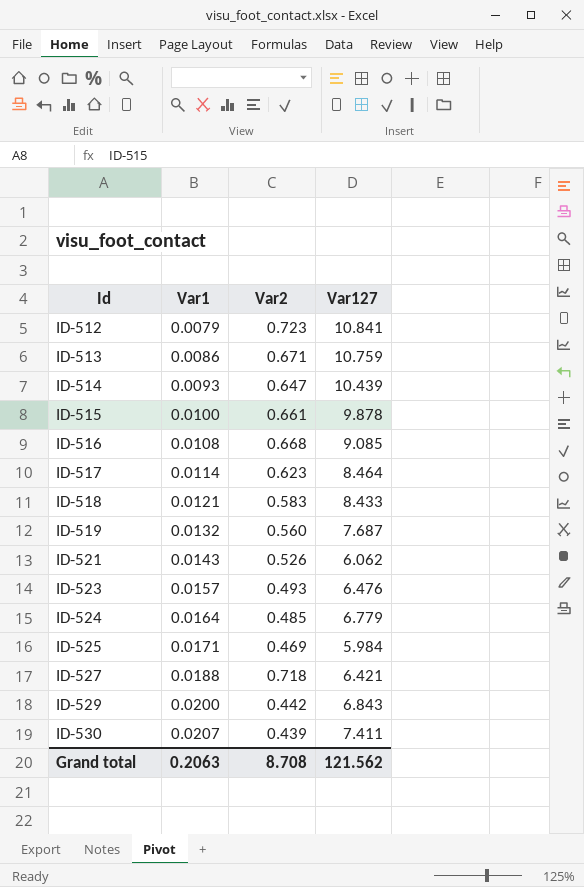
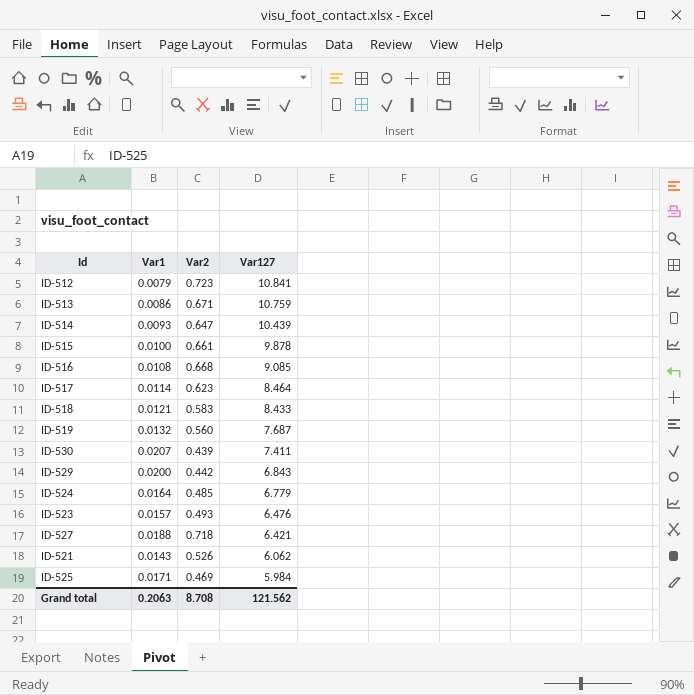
row order: Id ascending -> Var127 descending

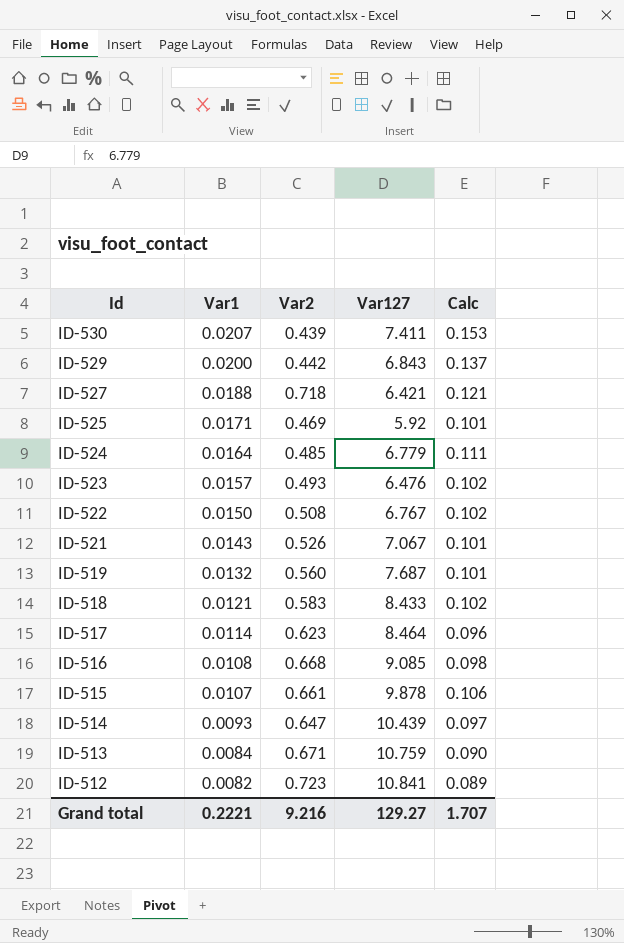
row order: Var127 descending -> Id descending
column Calc | formula: none -> [Var1] * [Var127]
ID-525 | Var127: 5.984 -> 5.92
row ID-522: none -> 0.0150 | 0.508 | 6.767 | 0.102
ID-521 | Var127: 6.062 -> 7.067
ID-515 | Var1: 0.0100 -> 0.0107
ID-513 | Var1: 0.0086 -> 0.0084
ID-512 | Var1: 0.0079 -> 0.0082
Grand total | Var1: 0.2063 -> 0.2221
Grand total | Var2: 8.708 -> 9.216
Grand total | Var127: 121.562 -> 129.27

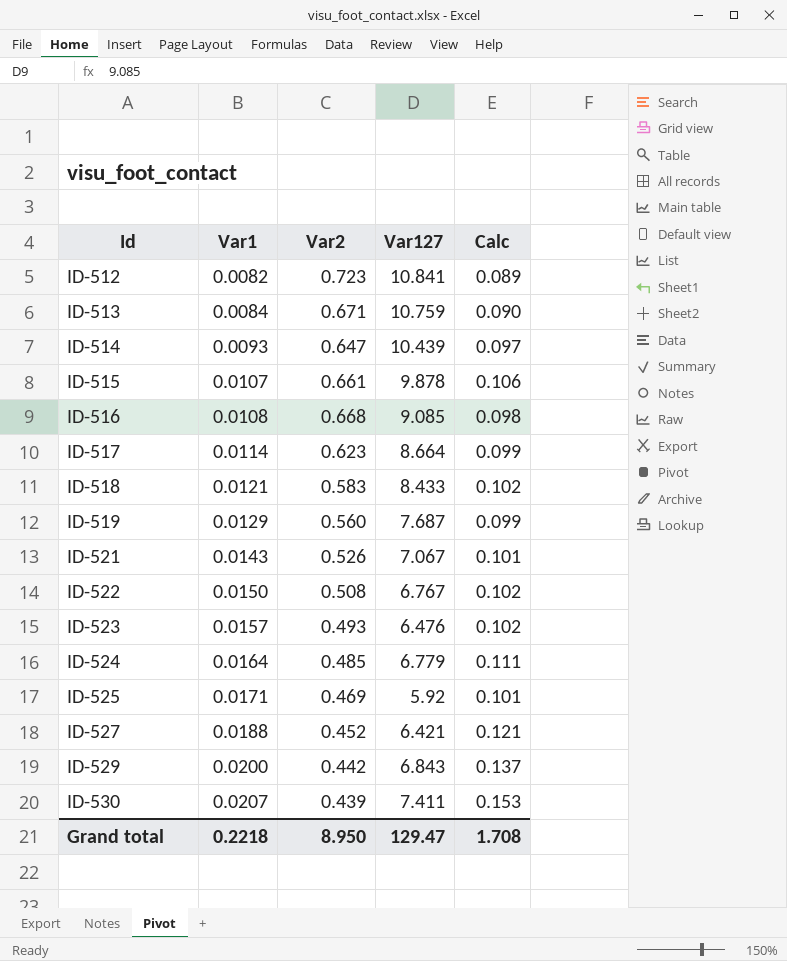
row order: Id descending -> Id ascending
ID-517 | Var127: 8.464 -> 8.664
ID-517 | Calc: 0.096 -> 0.099
ID-519 | Var1: 0.0132 -> 0.0129
ID-519 | Calc: 0.101 -> 0.099
ID-527 | Var2: 0.718 -> 0.452
Grand total | Var1: 0.2221 -> 0.2218
Grand total | Var2: 9.216 -> 8.950
Grand total | Var127: 129.27 -> 129.47
Grand total | Calc: 1.707 -> 1.708

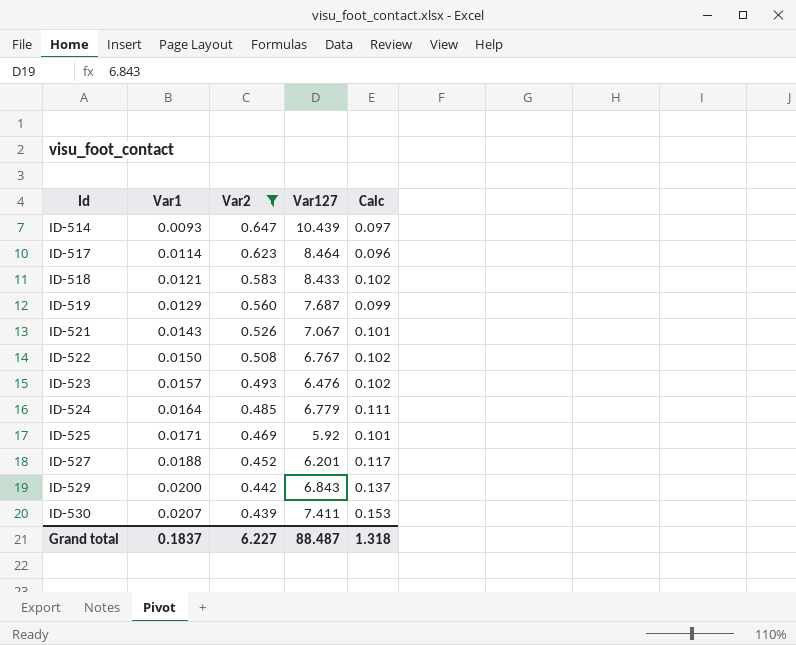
filter: none -> Var2 <= 0.647
ID-517 | Var127: 8.664 -> 8.464
ID-517 | Calc: 0.099 -> 0.096
ID-527 | Var127: 6.421 -> 6.201
ID-527 | Calc: 0.121 -> 0.117
Grand total | Var1: 0.2218 -> 0.1837
Grand total | Var2: 8.950 -> 6.227
Grand total | Var127: 129.47 -> 88.487
Grand total | Calc: 1.708 -> 1.318

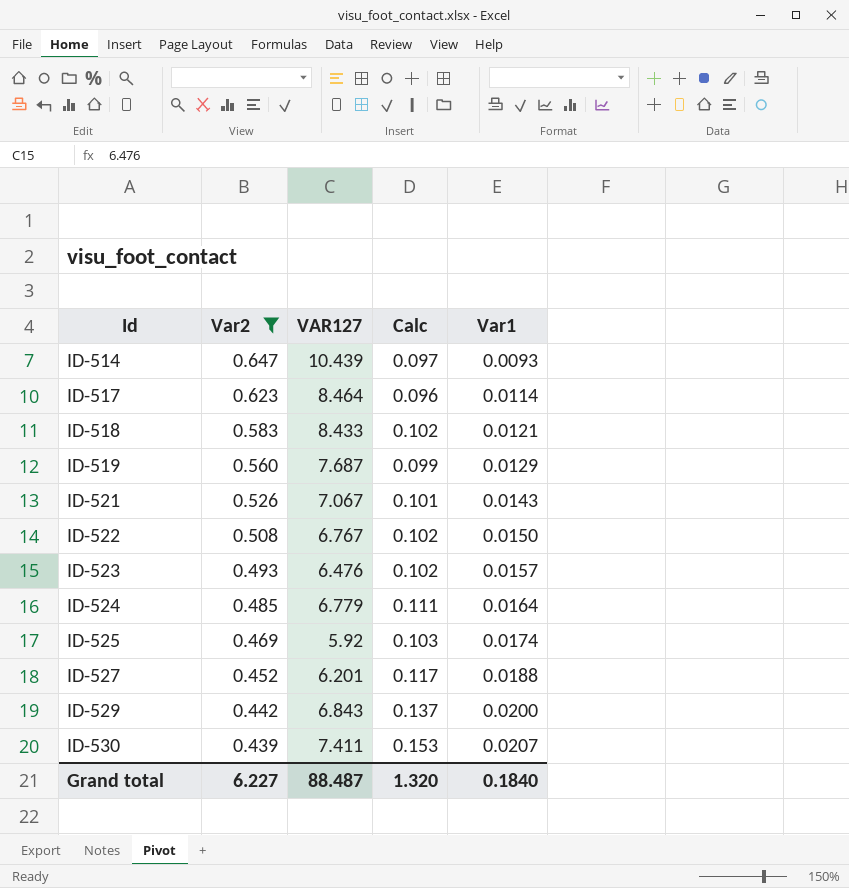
column name: Var127 -> VAR127
column Var1 | position: 2 -> 5
ID-525 | Calc: 0.101 -> 0.103
ID-525 | Var1: 0.0171 -> 0.0174
Grand total | Calc: 1.318 -> 1.320
Grand total | Var1: 0.1837 -> 0.1840

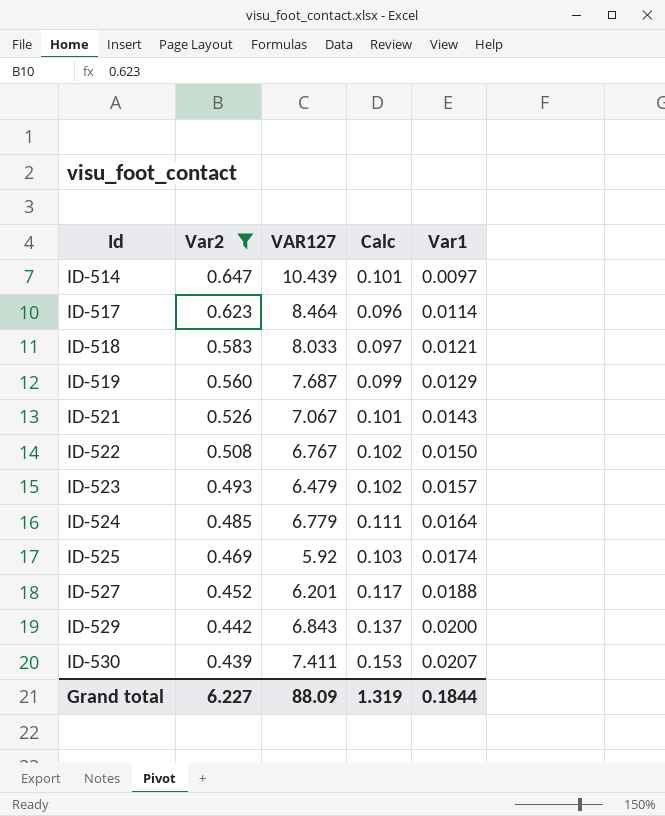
ID-514 | Calc: 0.097 -> 0.101
ID-514 | Var1: 0.0093 -> 0.0097
ID-518 | VAR127: 8.433 -> 8.033
ID-518 | Calc: 0.102 -> 0.097
ID-523 | VAR127: 6.476 -> 6.479
Grand total | VAR127: 88.487 -> 88.09
Grand total | Calc: 1.320 -> 1.319
Grand total | Var1: 0.1840 -> 0.1844

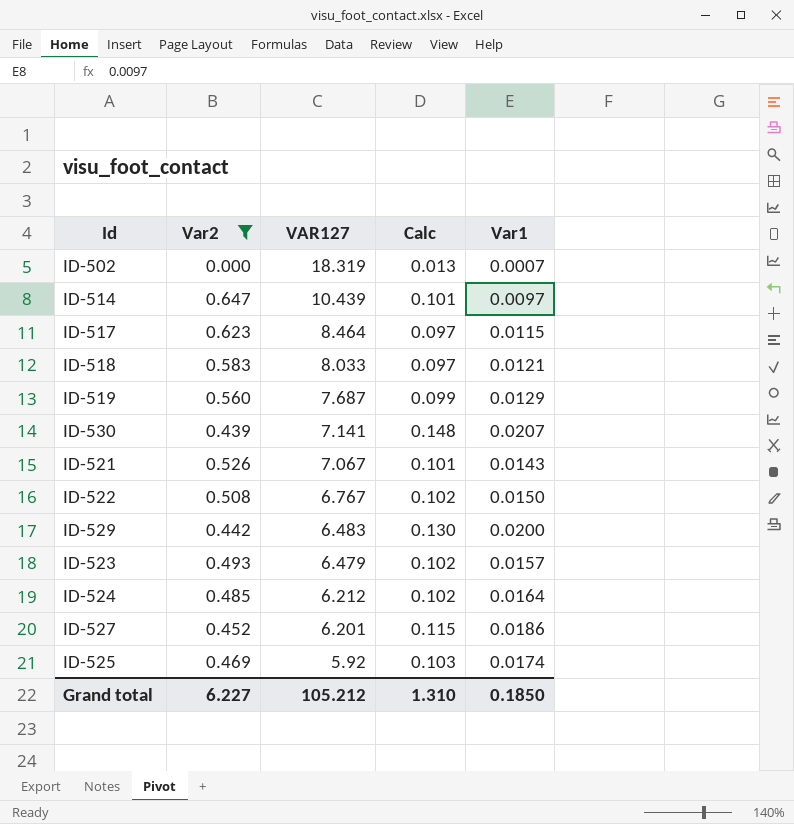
row order: Id ascending -> VAR127 descending
row ID-502: none -> 0.000 | 18.319 | 0.013 | 0.0007
ID-517 | Calc: 0.096 -> 0.097
ID-517 | Var1: 0.0114 -> 0.0115
ID-530 | VAR127: 7.411 -> 7.141
ID-530 | Calc: 0.153 -> 0.148
ID-529 | VAR127: 6.843 -> 6.483
ID-529 | Calc: 0.137 -> 0.130
ID-524 | VAR127: 6.779 -> 6.212
ID-524 | Calc: 0.111 -> 0.102
ID-527 | Calc: 0.117 -> 0.115
ID-527 | Var1: 0.0188 -> 0.0186
Grand total | VAR127: 88.09 -> 105.212
Grand total | Calc: 1.319 -> 1.310
Grand total | Var1: 0.1844 -> 0.1850

